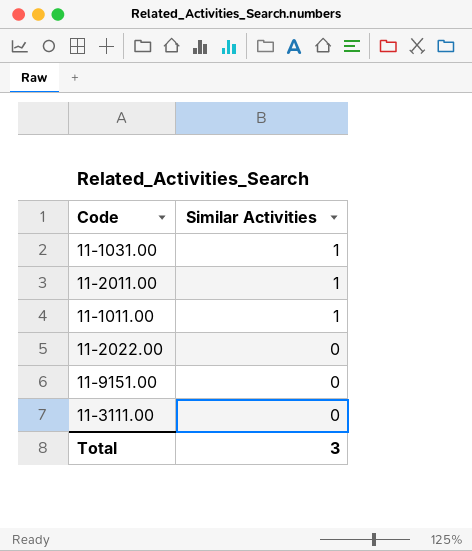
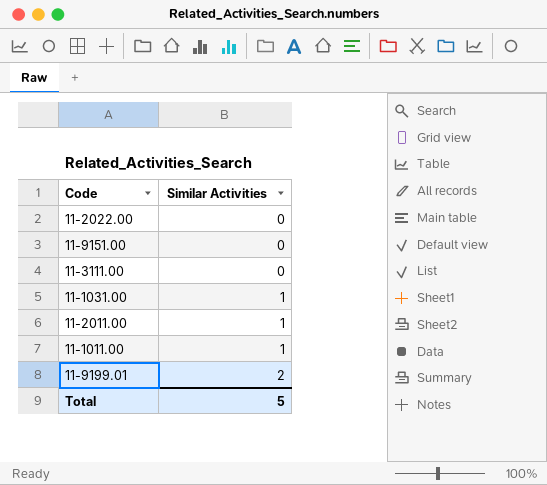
row order: Similar Activities descending -> Similar Activities ascending
row 11-9199.01: none -> 2
Total | Similar Activities: 3 -> 5

